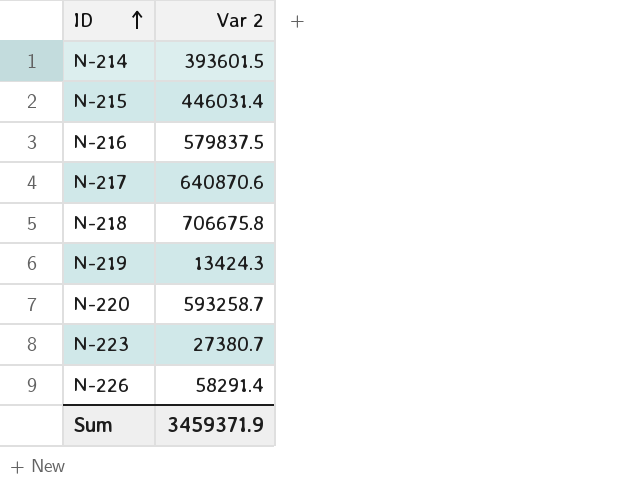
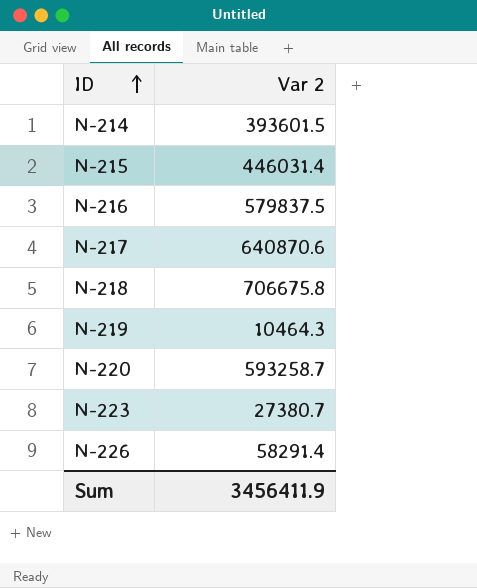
N-219 | Var 2: 13424.3 -> 10464.3
Sum | Var 2: 3459371.9 -> 3456411.9

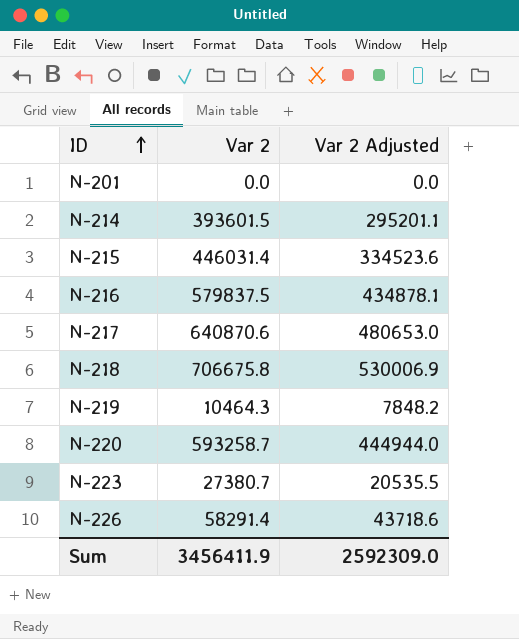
column Var 2 Adjusted | formula: none -> [Var 2] * 0.75
row N-201: none -> 0.0 | 0.0

